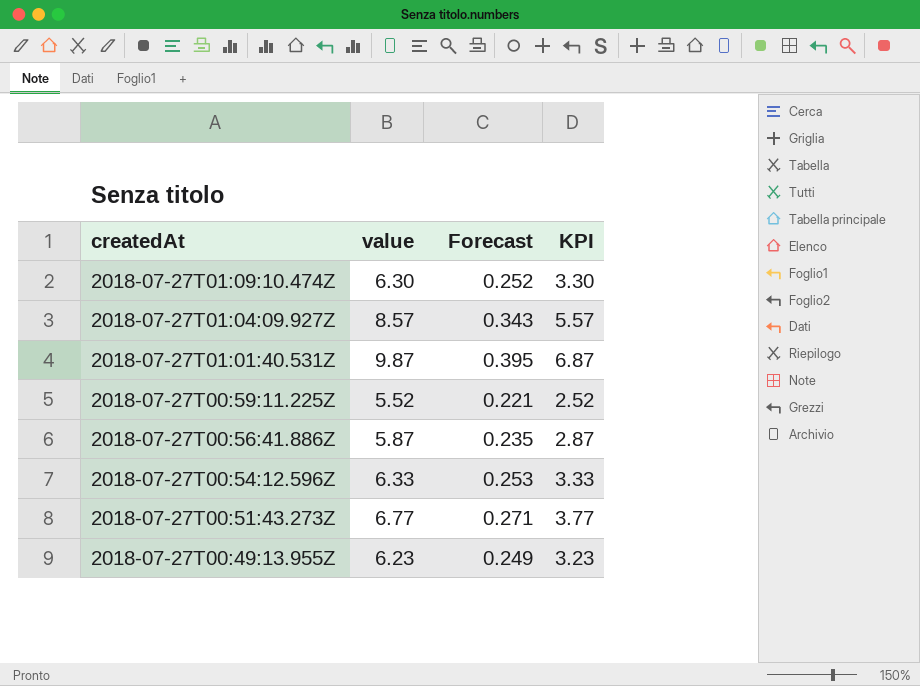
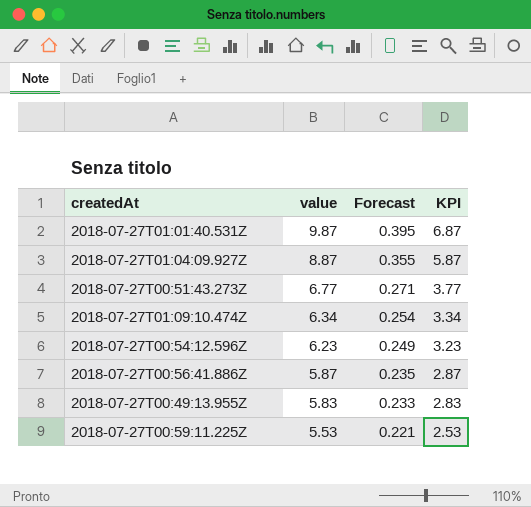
row order: createdAt descending -> value descending
2018-07-27T01:04:09.927Z | value: 8.57 -> 8.87
2018-07-27T01:04:09.927Z | Forecast: 0.343 -> 0.355
2018-07-27T01:04:09.927Z | KPI: 5.57 -> 5.87
2018-07-27T01:09:10.474Z | value: 6.30 -> 6.34
2018-07-27T01:09:10.474Z | Forecast: 0.252 -> 0.254
2018-07-27T01:09:10.474Z | KPI: 3.30 -> 3.34
2018-07-27T00:54:12.596Z | value: 6.33 -> 6.23
2018-07-27T00:54:12.596Z | Forecast: 0.253 -> 0.249
2018-07-27T00:54:12.596Z | KPI: 3.33 -> 3.23
2018-07-27T00:49:13.955Z | value: 6.23 -> 5.83
2018-07-27T00:49:13.955Z | Forecast: 0.249 -> 0.233
2018-07-27T00:49:13.955Z | KPI: 3.23 -> 2.83
2018-07-27T00:59:11.225Z | value: 5.52 -> 5.53
2018-07-27T00:59:11.225Z | KPI: 2.52 -> 2.53

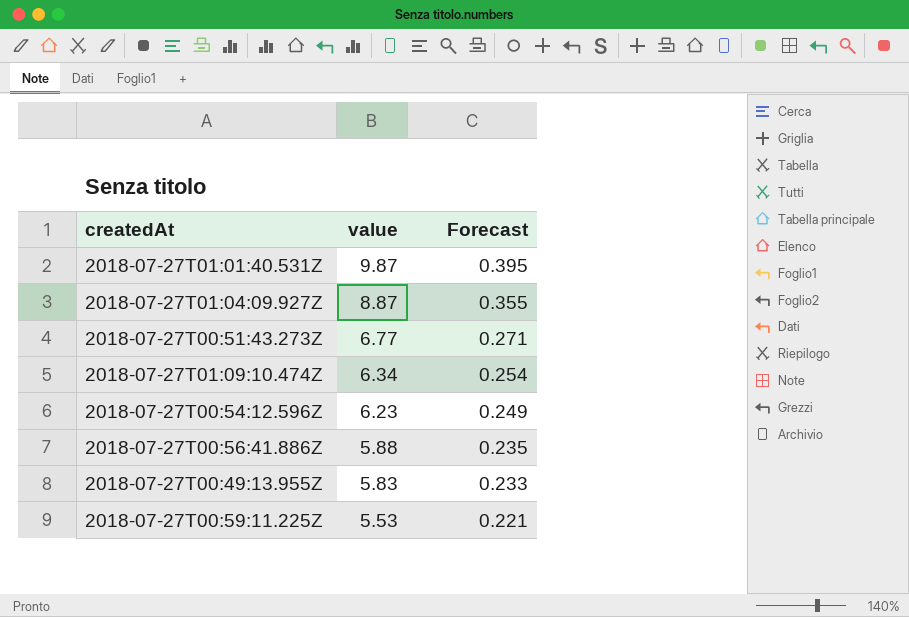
column KPI | formula: [value] - 3 -> none
2018-07-27T00:56:41.886Z | value: 5.87 -> 5.88

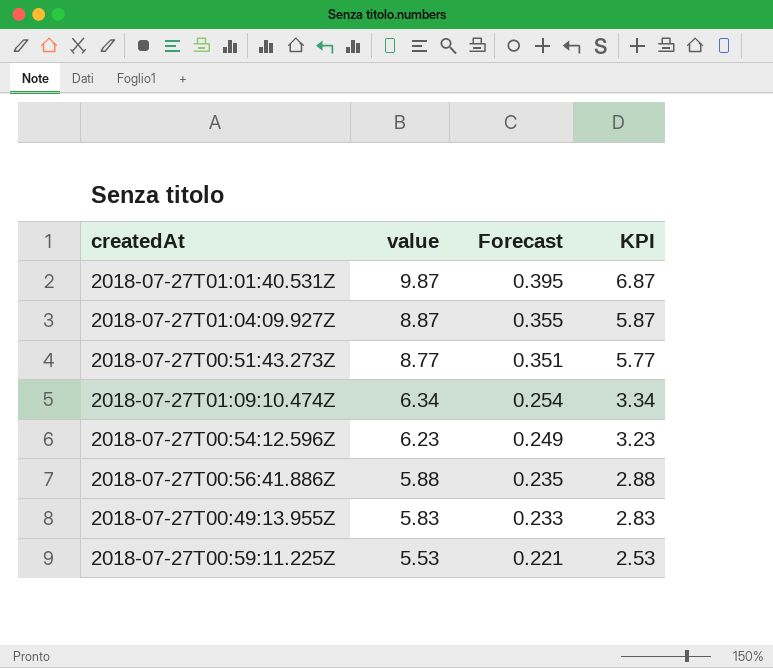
column KPI | formula: none -> [value] - 3
2018-07-27T00:51:43.273Z | value: 6.77 -> 8.77
2018-07-27T00:51:43.273Z | Forecast: 0.271 -> 0.351

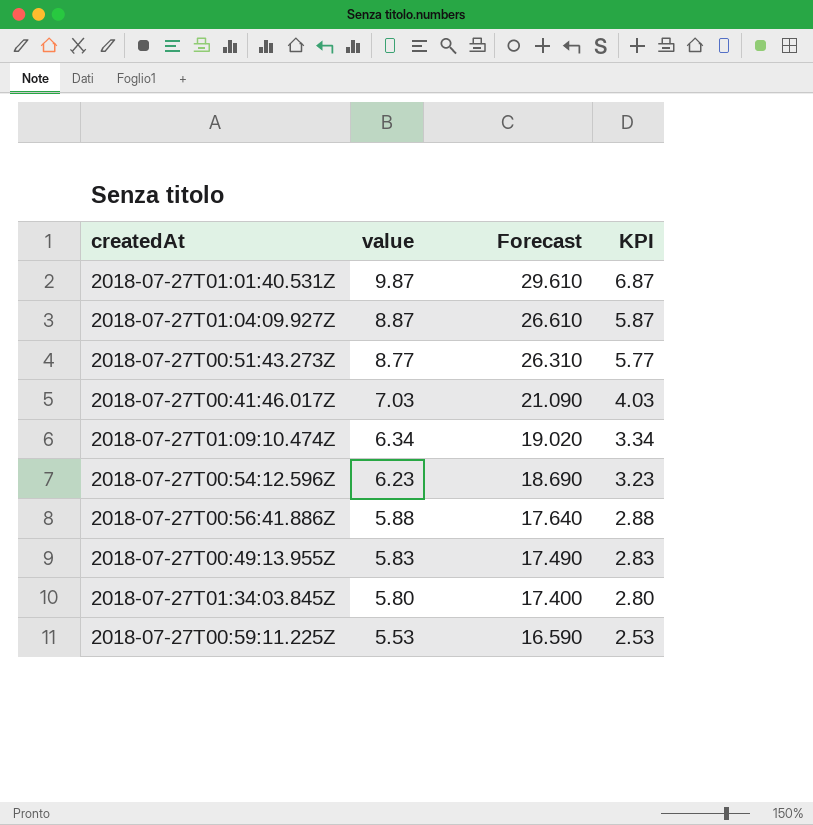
column Forecast | formula: [value] * 0.04 -> [value] * 3
row 2018-07-27T00:41:46.017Z: none -> 7.03 | 21.090 | 4.03
row 2018-07-27T01:34:03.845Z: none -> 5.80 | 17.400 | 2.80

